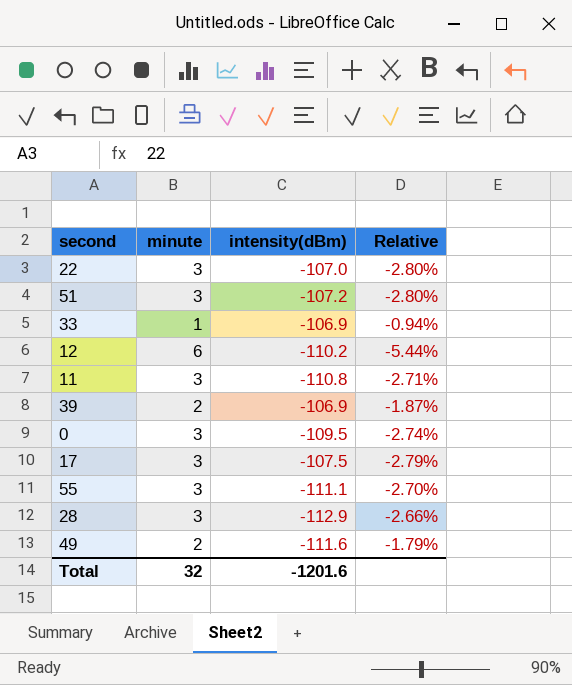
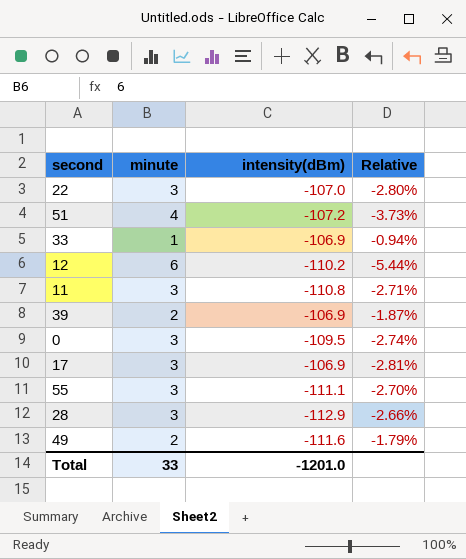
51 | minute: 3 -> 4
51 | Relative: -2.80% -> -3.73%
17 | intensity(dBm): -107.5 -> -106.9
17 | Relative: -2.79% -> -2.81%
Total | minute: 32 -> 33
Total | intensity(dBm): -1201.6 -> -1201.0

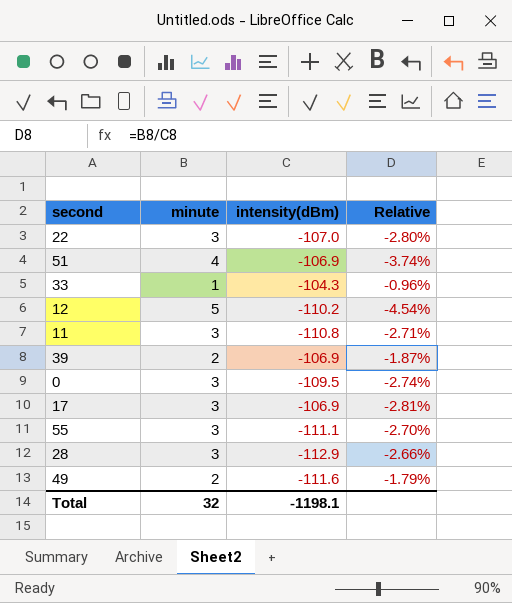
51 | intensity(dBm): -107.2 -> -106.9
51 | Relative: -3.73% -> -3.74%
33 | intensity(dBm): -106.9 -> -104.3
33 | Relative: -0.94% -> -0.96%
12 | minute: 6 -> 5
12 | Relative: -5.44% -> -4.54%
Total | minute: 33 -> 32
Total | intensity(dBm): -1201.0 -> -1198.1

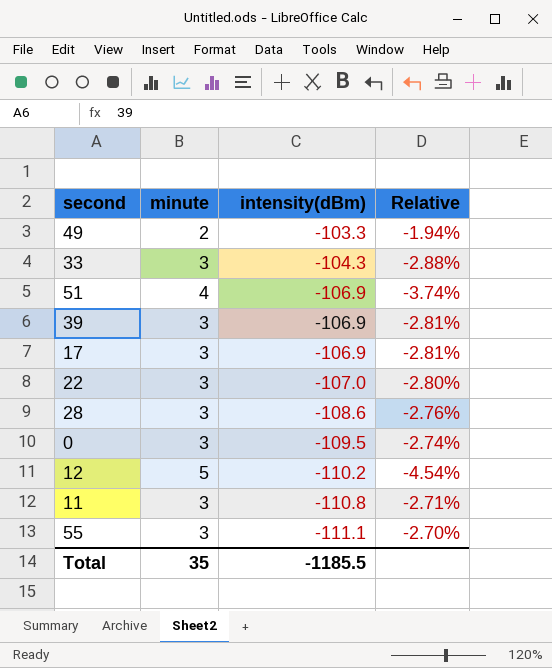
row order: none -> intensity(dBm) descending
49 | intensity(dBm): -111.6 -> -103.3
49 | Relative: -1.79% -> -1.94%
33 | minute: 1 -> 3
33 | Relative: -0.96% -> -2.88%
39 | minute: 2 -> 3
39 | Relative: -1.87% -> -2.81%
28 | intensity(dBm): -112.9 -> -108.6
28 | Relative: -2.66% -> -2.76%
Total | minute: 32 -> 35
Total | intensity(dBm): -1198.1 -> -1185.5

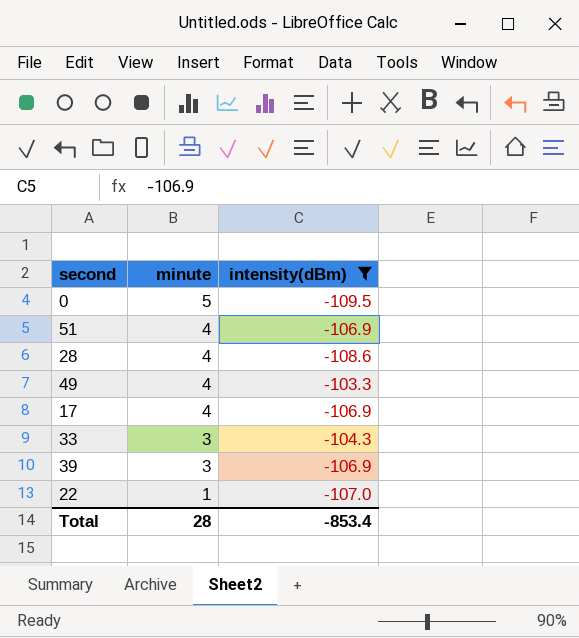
filter: none -> intensity(dBm) >= -109.5
row order: intensity(dBm) descending -> minute descending
column Relative | formula: [minute] / [intensity(dBm)] -> none
0 | minute: 3 -> 5
28 | minute: 3 -> 4
49 | minute: 2 -> 4
17 | minute: 3 -> 4
22 | minute: 3 -> 1
Total | minute: 35 -> 28
Total | intensity(dBm): -1185.5 -> -853.4

